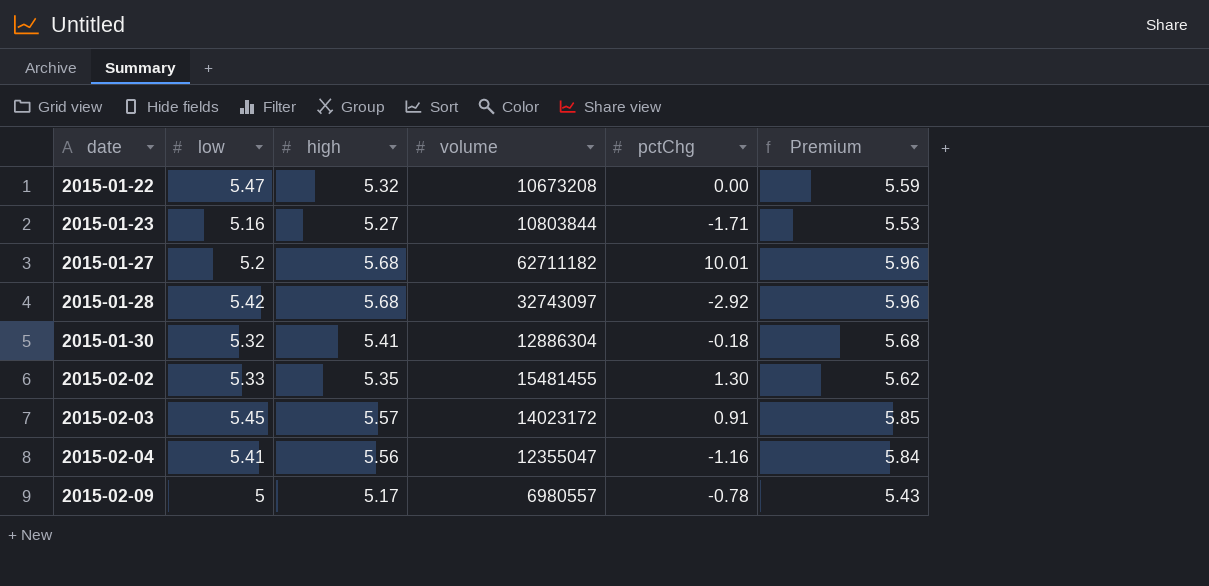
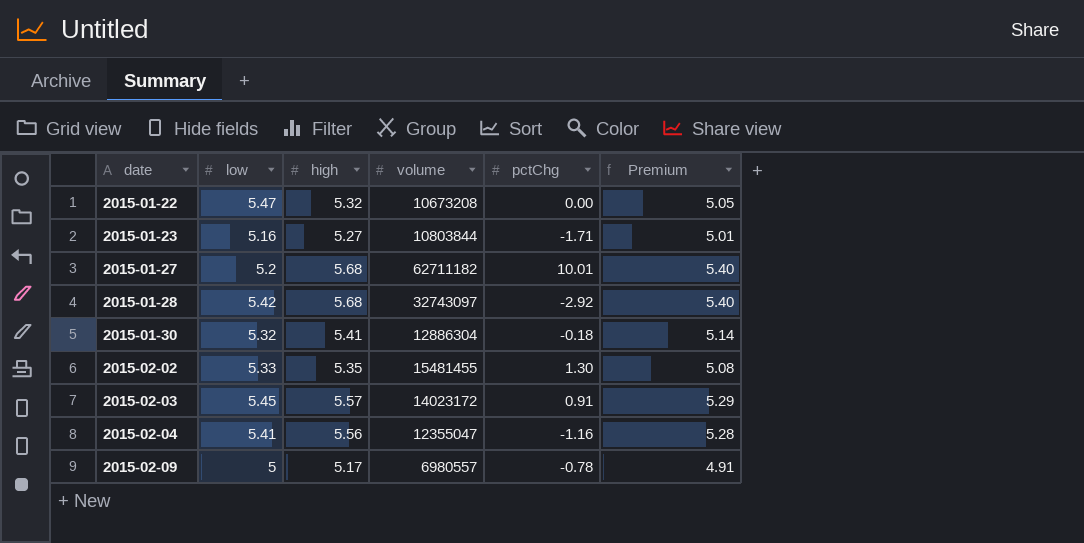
column Premium | formula: [high] * 1.05 -> [high] * 0.95

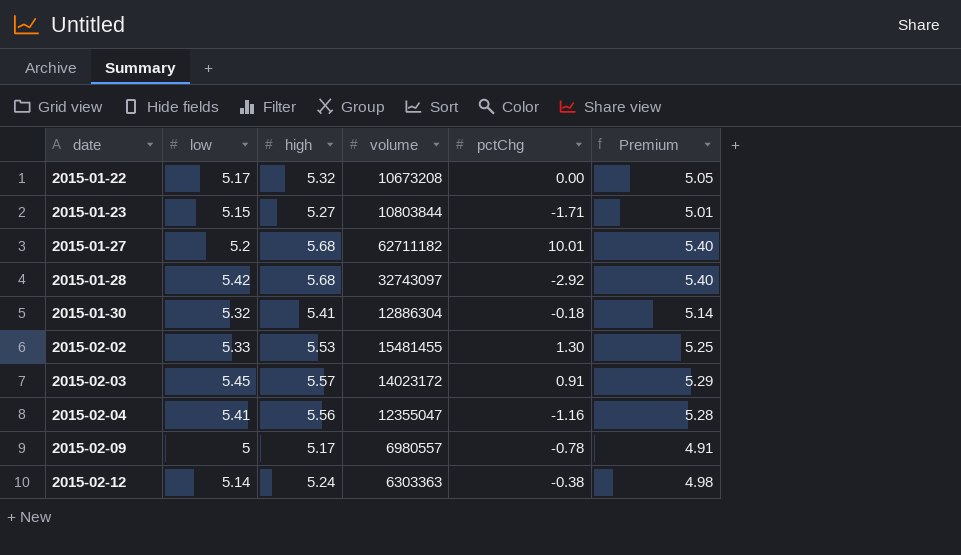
2015-01-22 | low: 5.47 -> 5.17
2015-01-23 | low: 5.16 -> 5.15
2015-02-02 | high: 5.35 -> 5.53
2015-02-02 | Premium: 5.08 -> 5.25
row 2015-02-12: none -> 5.14 | 5.24 | 6303363 | -0.38 | 4.98

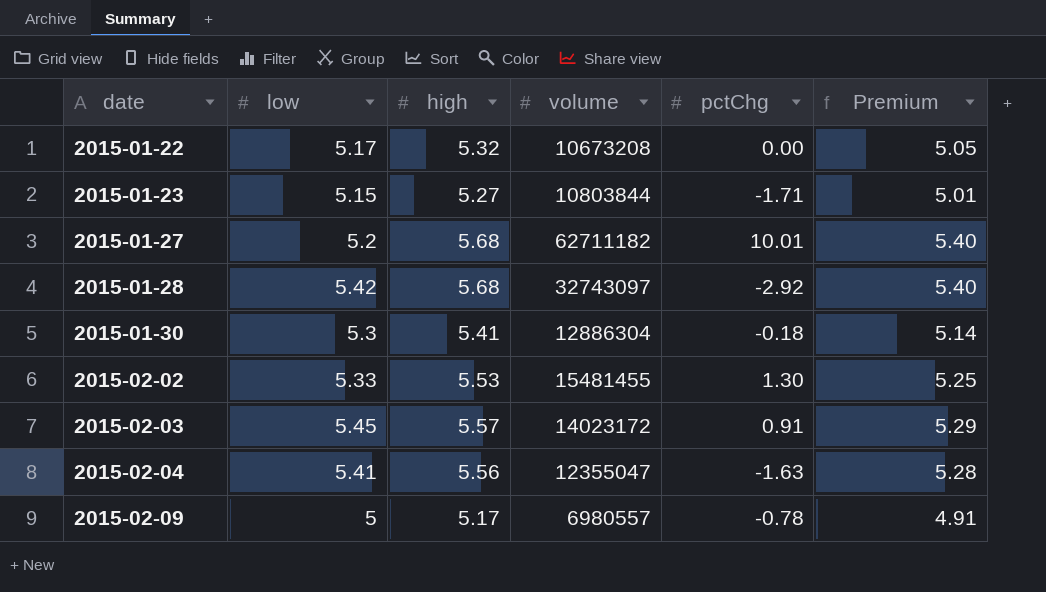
row 2015-02-12: 5.14 | 5.24 | 6303363 | -0.38 | 4.98 -> none
2015-01-30 | low: 5.32 -> 5.3
2015-02-04 | pctChg: -1.16 -> -1.63

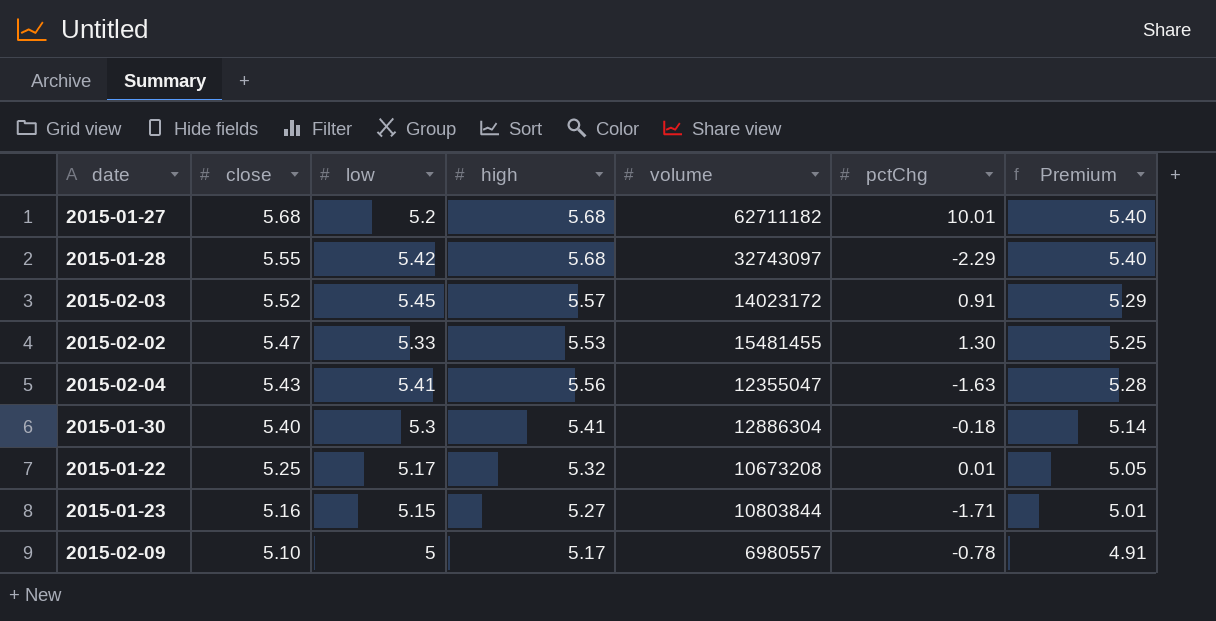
row order: date ascending -> close descending
column close | position: none -> 2
2015-01-28 | pctChg: -2.92 -> -2.29
2015-01-22 | pctChg: 0.00 -> 0.01

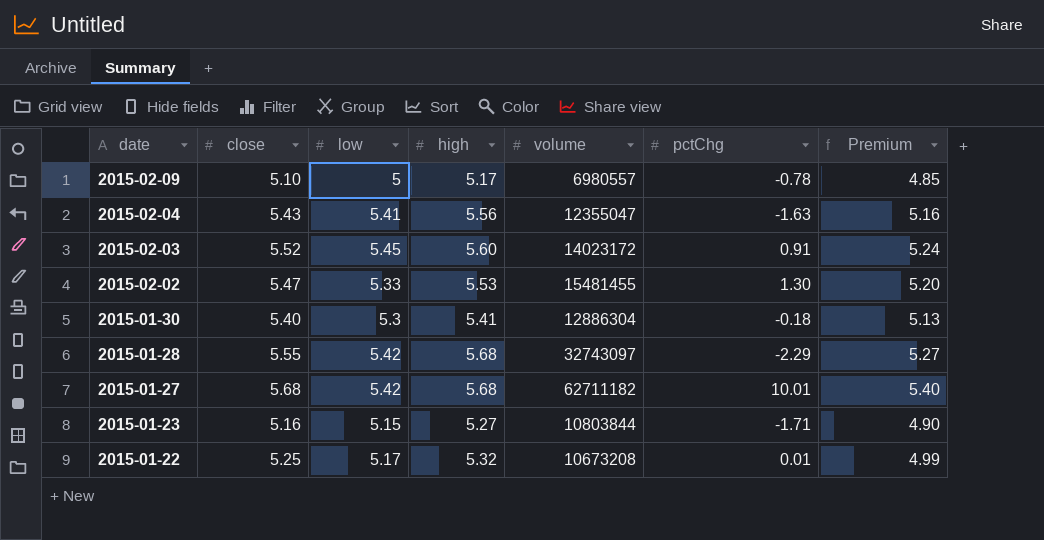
row order: close descending -> date descending
column Premium | formula: [high] * 0.95 -> [close] * 0.95
2015-02-03 | high: 5.57 -> 5.60
2015-01-27 | low: 5.2 -> 5.42

